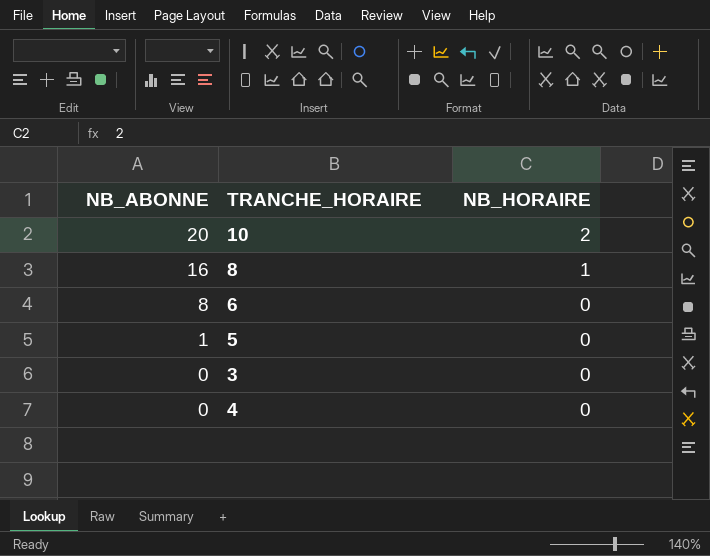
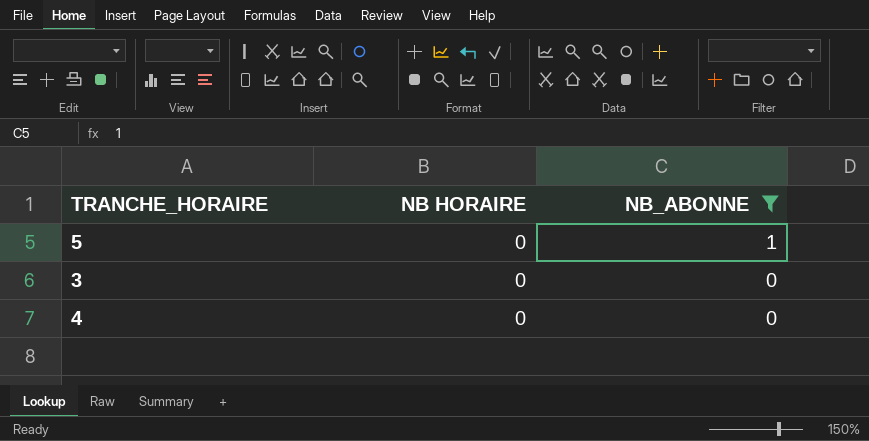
filter: none -> NB_ABONNE <= 1
column name: NB_HORAIRE -> NB HORAIRE
column NB_ABONNE | position: 1 -> 3

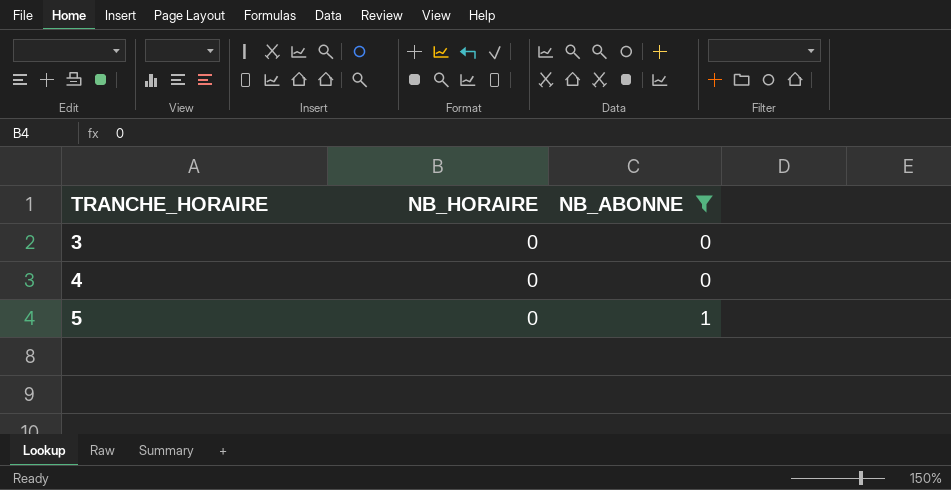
row order: NB_ABONNE descending -> TRANCHE_HORAIRE ascending
column name: NB HORAIRE -> NB_HORAIRE

